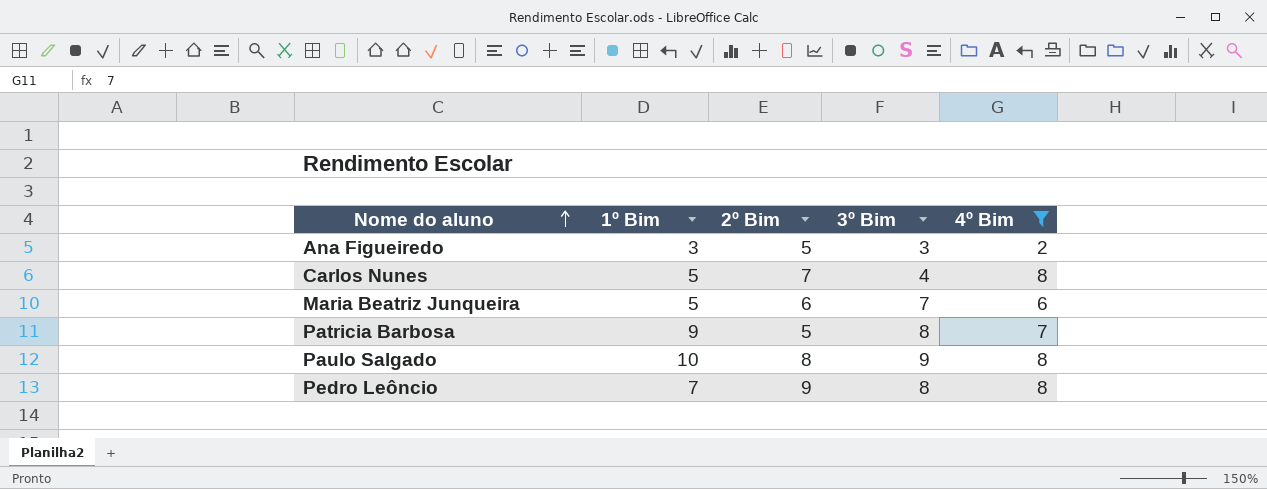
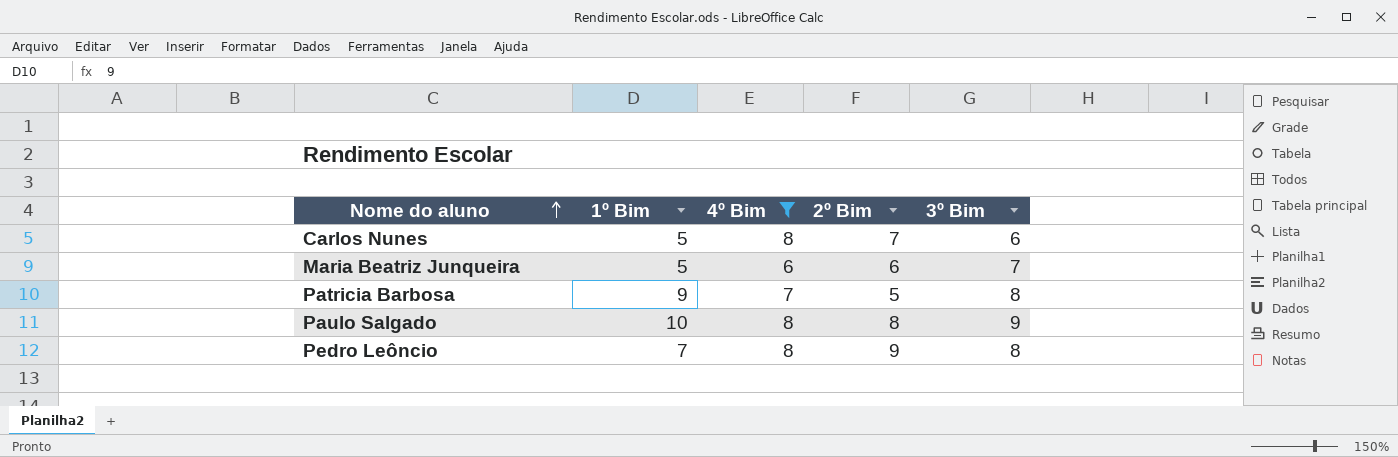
column 4º Bim | position: 5 -> 3
row Ana Figueiredo: 3 | 5 | 3 | 2 -> none
Carlos Nunes | 3º Bim: 4 -> 6

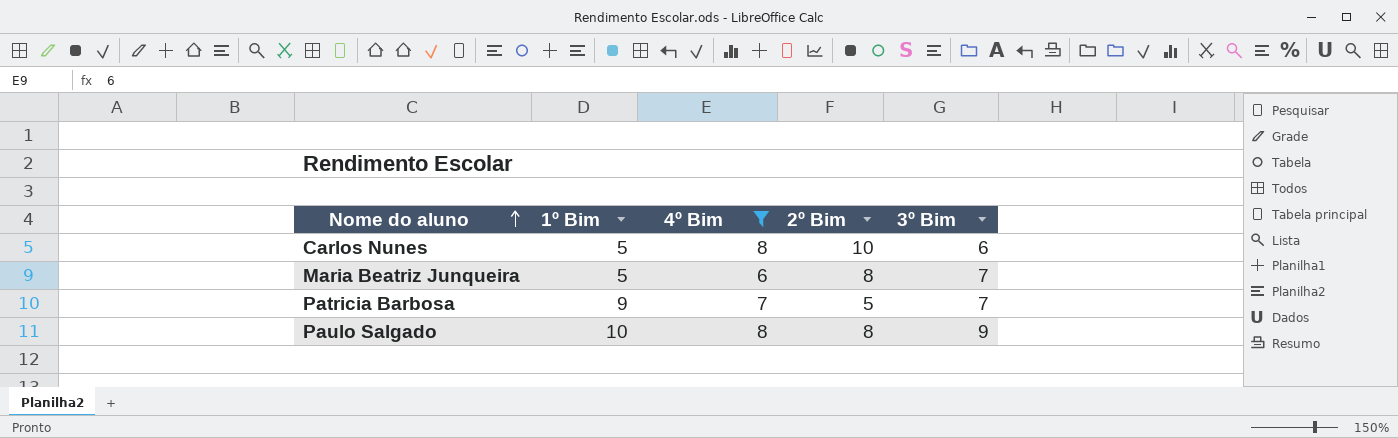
row Pedro Leôncio: 7 | 8 | 9 | 8 -> none
Carlos Nunes | 2º Bim: 7 -> 10
Maria Beatriz Junqueira | 2º Bim: 6 -> 8
Patricia Barbosa | 3º Bim: 8 -> 7

